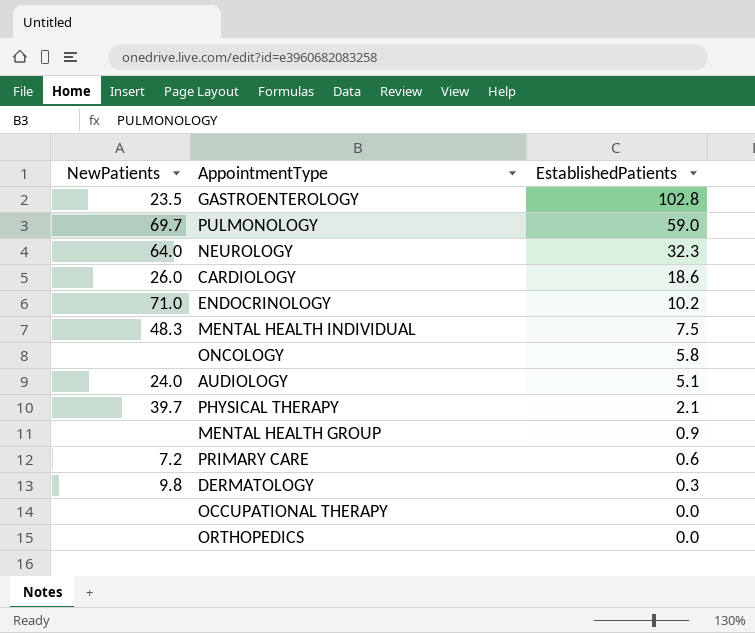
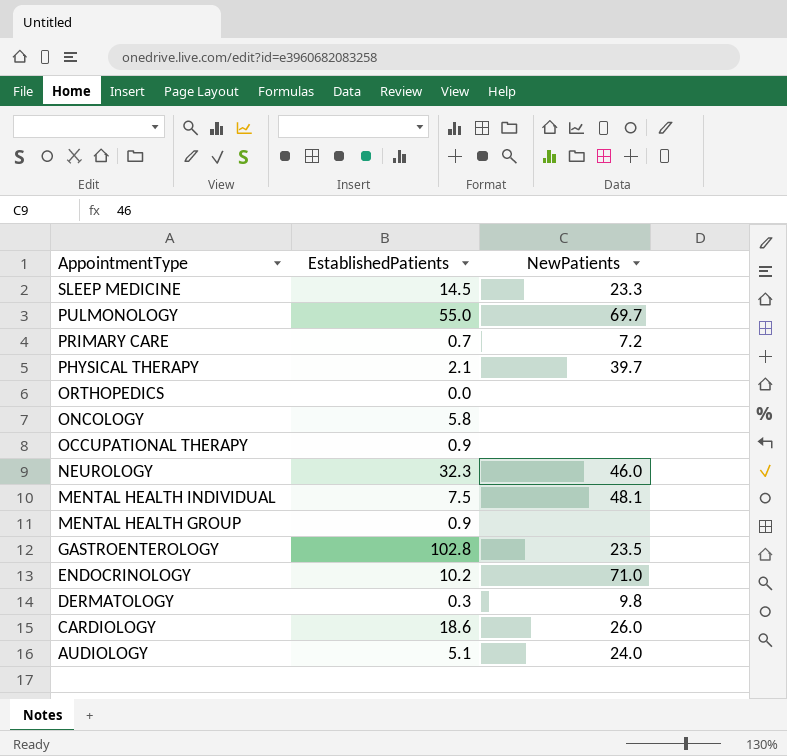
row order: EstablishedPatients descending -> AppointmentType descending
column NewPatients | position: 1 -> 3
row SLEEP MEDICINE: none -> 14.5 | 23.3
PULMONOLOGY | EstablishedPatients: 59.0 -> 55.0
PRIMARY CARE | EstablishedPatients: 0.6 -> 0.7
OCCUPATIONAL THERAPY | EstablishedPatients: 0.0 -> 0.9
NEUROLOGY | NewPatients: 64.0 -> 46.0
MENTAL HEALTH INDIVIDUAL | NewPatients: 48.3 -> 48.1

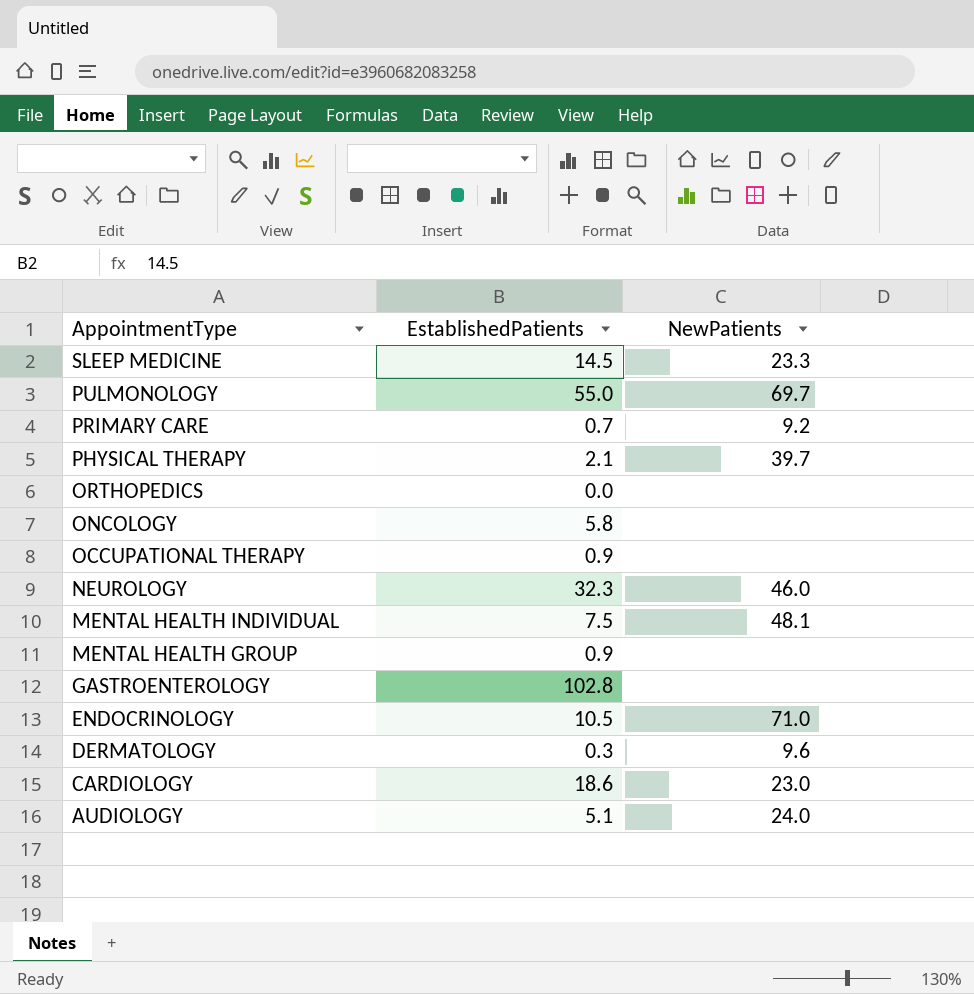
PRIMARY CARE | NewPatients: 7.2 -> 9.2
GASTROENTEROLOGY | NewPatients: 23.5 -> none
ENDOCRINOLOGY | EstablishedPatients: 10.2 -> 10.5
DERMATOLOGY | NewPatients: 9.8 -> 9.6
CARDIOLOGY | NewPatients: 26.0 -> 23.0

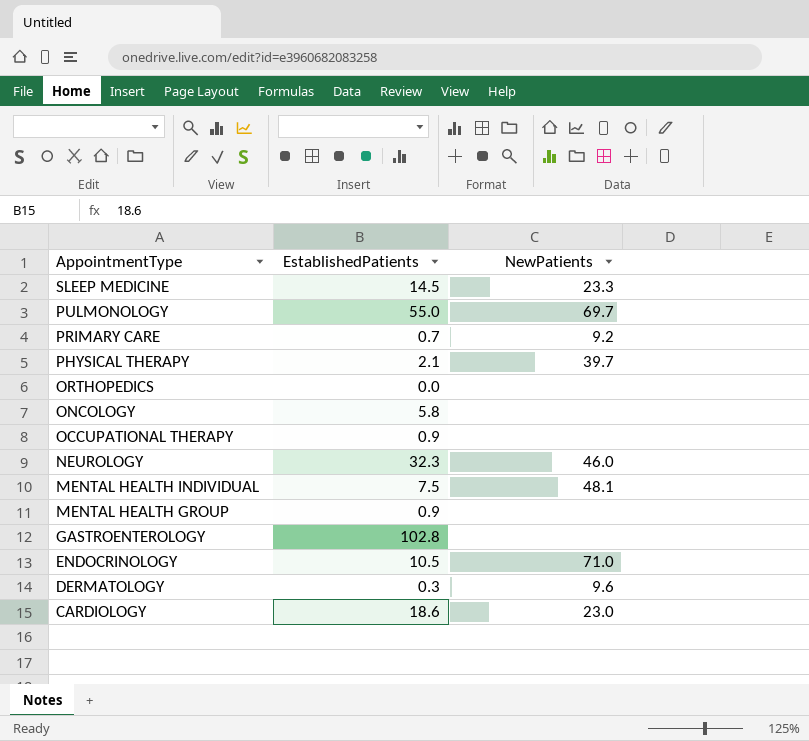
row AUDIOLOGY: 5.1 | 24.0 -> none

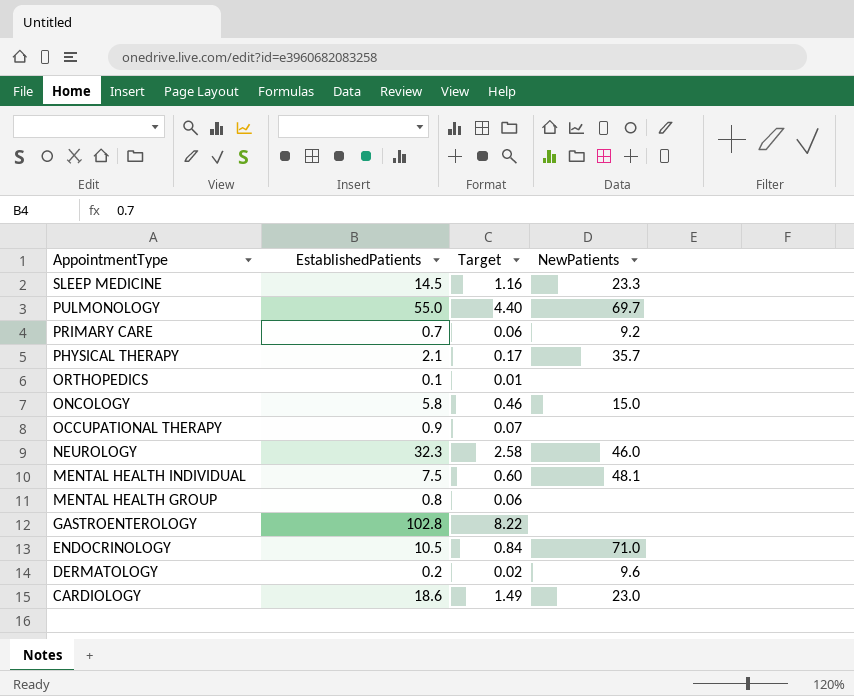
column Target | formula: none -> [EstablishedPatients] * 0.08
PHYSICAL THERAPY | NewPatients: 39.7 -> 35.7
ORTHOPEDICS | EstablishedPatients: 0.0 -> 0.1
ONCOLOGY | NewPatients: none -> 15.0
MENTAL HEALTH GROUP | EstablishedPatients: 0.9 -> 0.8
DERMATOLOGY | EstablishedPatients: 0.3 -> 0.2

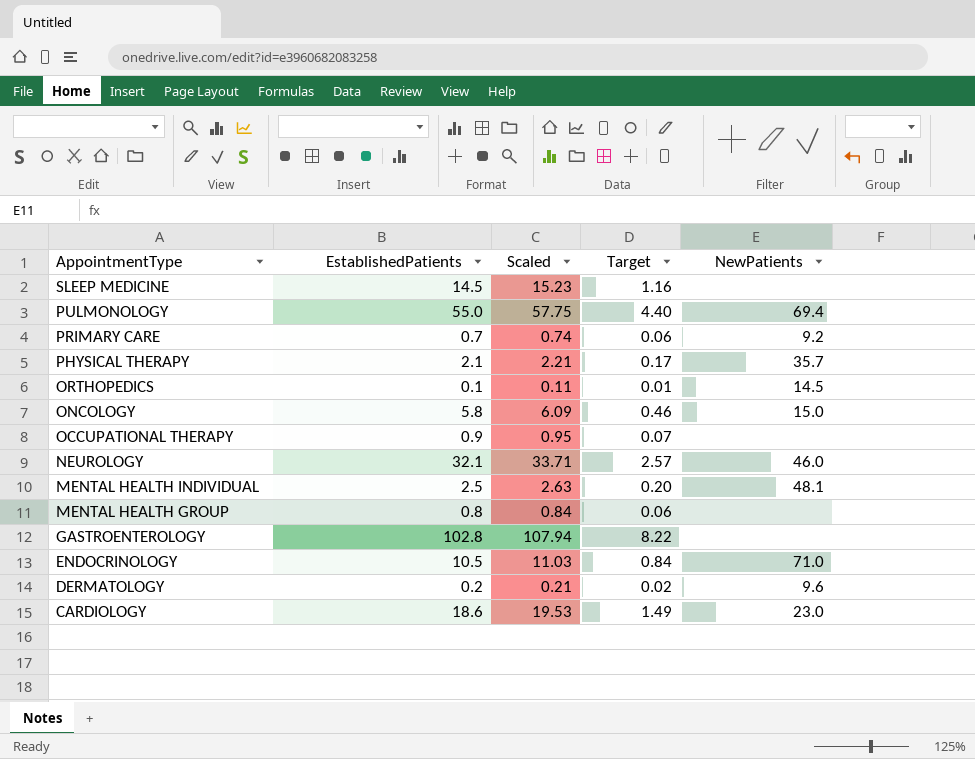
column Scaled | formula: none -> [EstablishedPatients] * 1.05
SLEEP MEDICINE | NewPatients: 23.3 -> none
PULMONOLOGY | NewPatients: 69.7 -> 69.4
ORTHOPEDICS | NewPatients: none -> 14.5
NEUROLOGY | EstablishedPatients: 32.3 -> 32.1
NEUROLOGY | Target: 2.58 -> 2.57
MENTAL HEALTH INDIVIDUAL | EstablishedPatients: 7.5 -> 2.5
MENTAL HEALTH INDIVIDUAL | Target: 0.60 -> 0.20

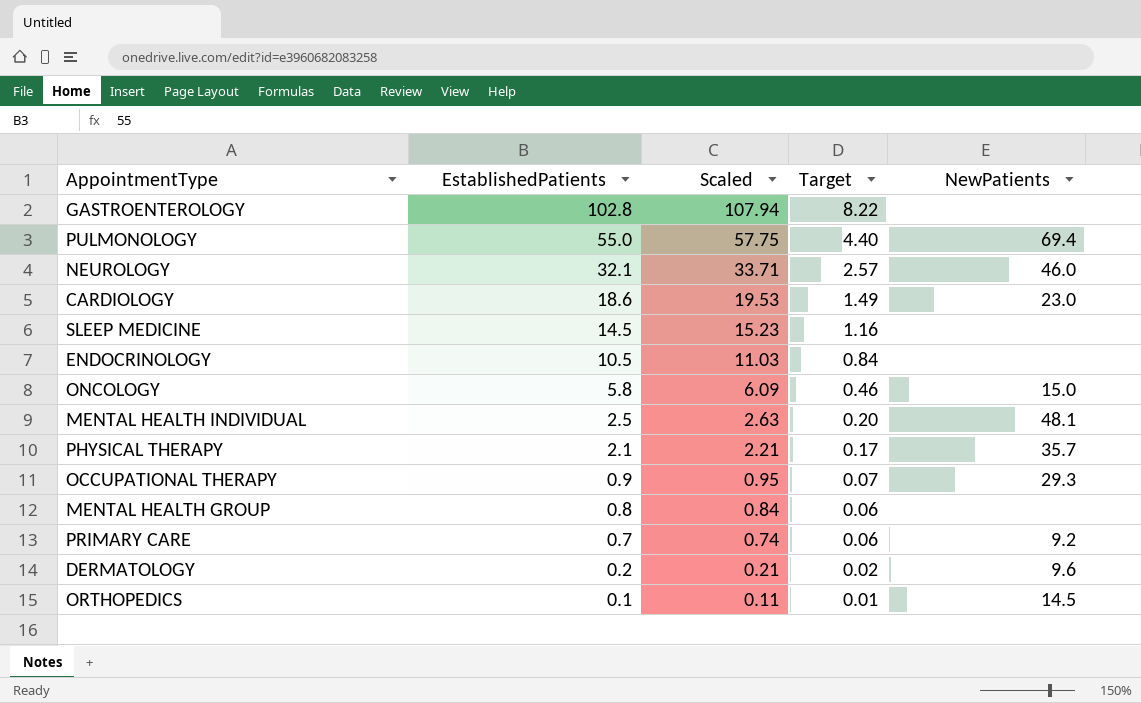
row order: AppointmentType descending -> EstablishedPatients descending
ENDOCRINOLOGY | NewPatients: 71.0 -> none
OCCUPATIONAL THERAPY | NewPatients: none -> 29.3

